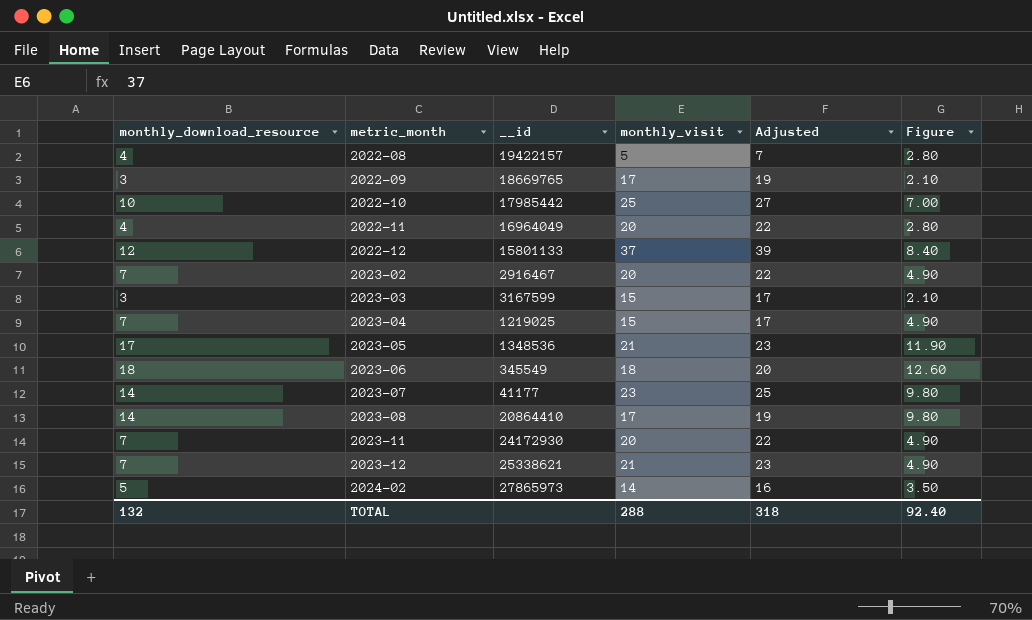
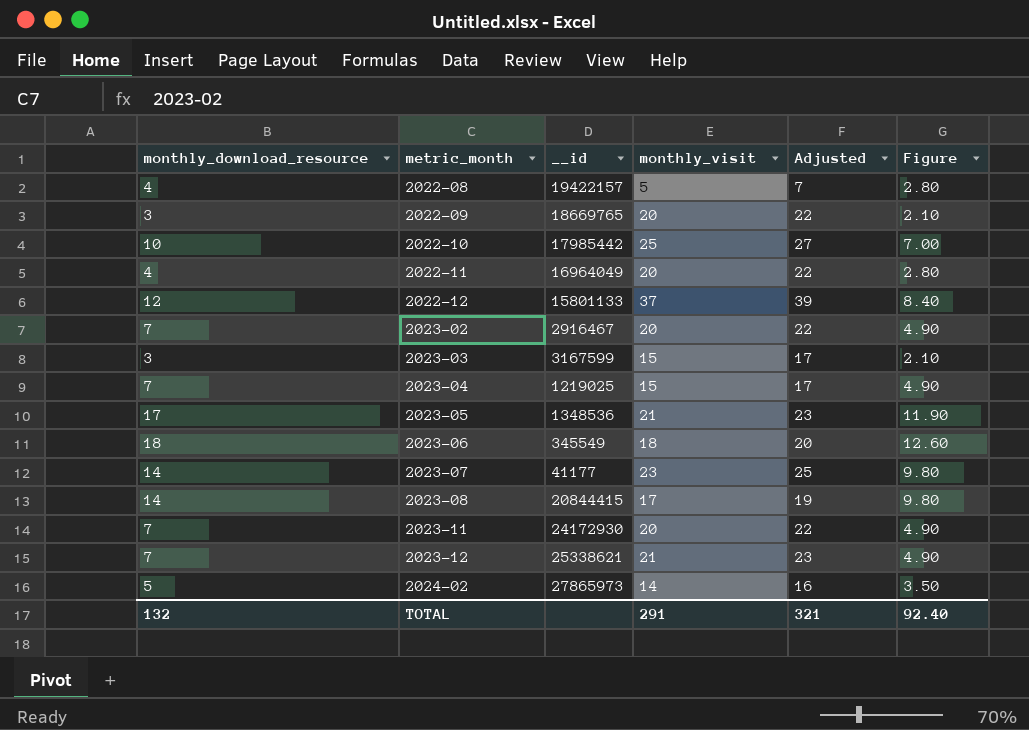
2022-09 | monthly_visit: 17 -> 20
2022-09 | Adjusted: 19 -> 22
2023-08 | __id: 20864410 -> 20844415
TOTAL | monthly_visit: 288 -> 291
TOTAL | Adjusted: 318 -> 321

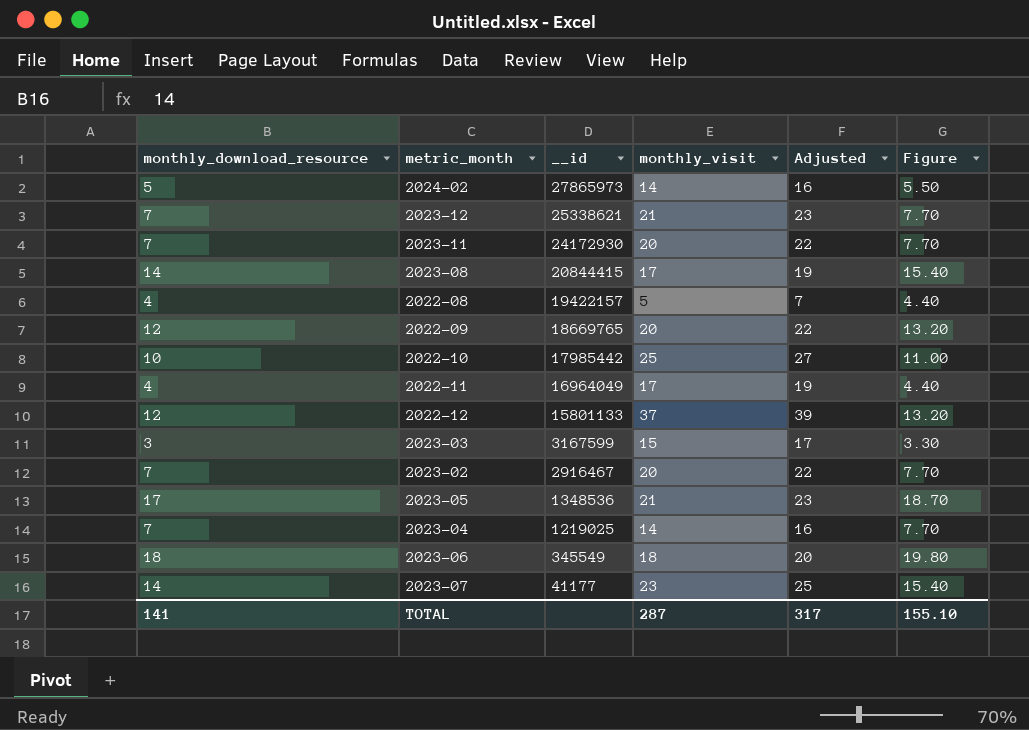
row order: metric_month ascending -> __id descending
column Figure | formula: [monthly_download_resource] * 0.7 -> [monthly_download_resource] * 1.1
2022-09 | monthly_download_resource: 3 -> 12
2022-11 | monthly_visit: 20 -> 17
2022-11 | Adjusted: 22 -> 19
2023-04 | monthly_visit: 15 -> 14
2023-04 | Adjusted: 17 -> 16
TOTAL | monthly_download_resource: 132 -> 141
TOTAL | monthly_visit: 291 -> 287
TOTAL | Adjusted: 321 -> 317
TOTAL | Figure: 92.40 -> 155.10

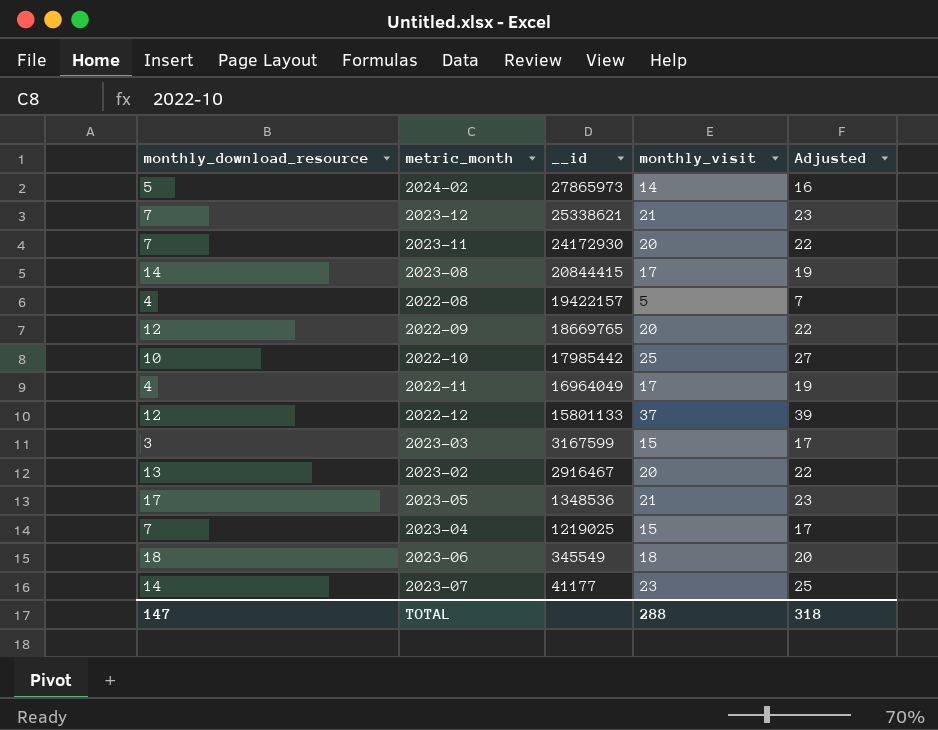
column Figure | formula: [monthly_download_resource] * 1.1 -> none
2023-02 | monthly_download_resource: 7 -> 13
2023-04 | monthly_visit: 14 -> 15
2023-04 | Adjusted: 16 -> 17
TOTAL | monthly_download_resource: 141 -> 147
TOTAL | monthly_visit: 287 -> 288
TOTAL | Adjusted: 317 -> 318

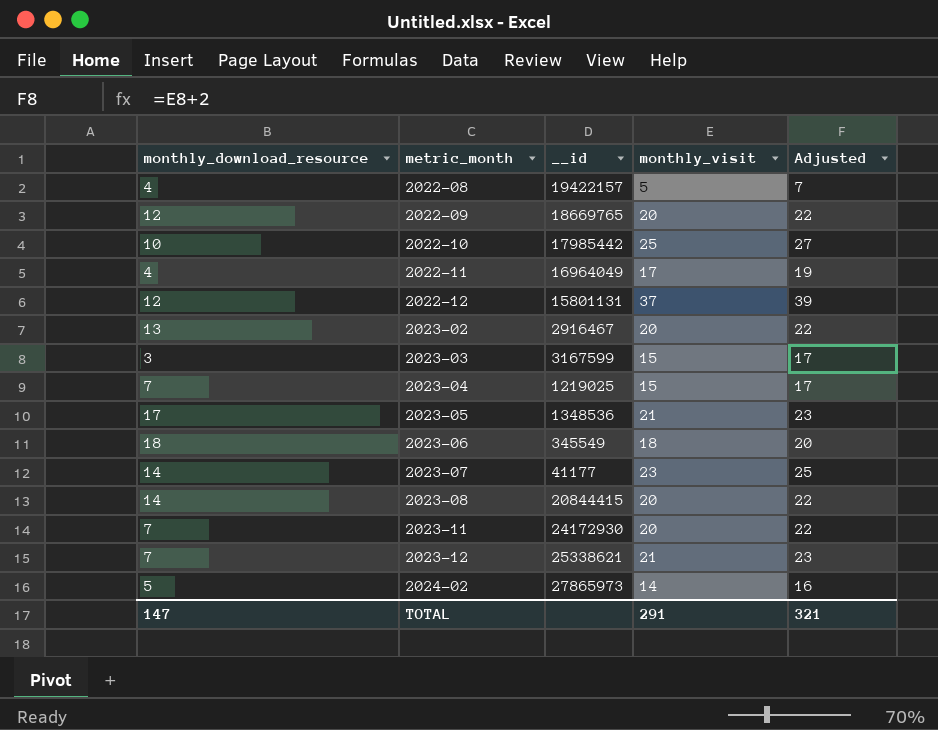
row order: __id descending -> metric_month ascending
2022-12 | __id: 15801133 -> 15801131
2023-08 | monthly_visit: 17 -> 20
2023-08 | Adjusted: 19 -> 22
TOTAL | monthly_visit: 288 -> 291
TOTAL | Adjusted: 318 -> 321

